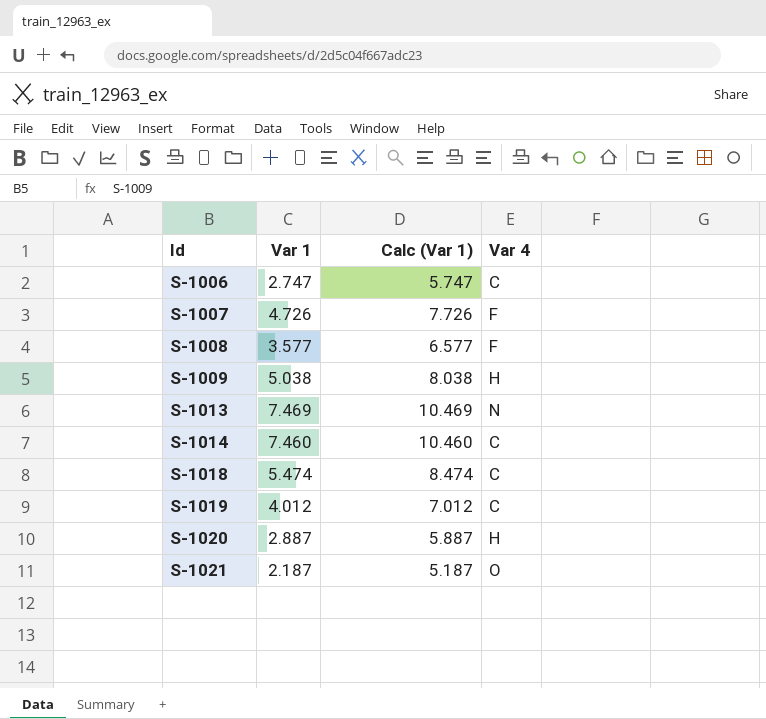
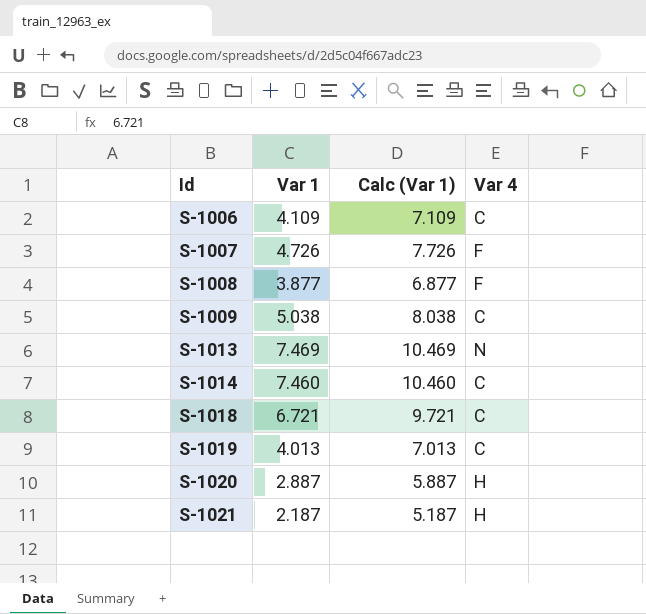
S-1006 | Var 1: 2.747 -> 4.109
S-1006 | Calc (Var 1): 5.747 -> 7.109
S-1008 | Var 1: 3.577 -> 3.877
S-1008 | Calc (Var 1): 6.577 -> 6.877
S-1009 | Var 4: H -> C
S-1018 | Var 1: 5.474 -> 6.721
S-1018 | Calc (Var 1): 8.474 -> 9.721
S-1019 | Var 1: 4.012 -> 4.013
S-1019 | Calc (Var 1): 7.012 -> 7.013
S-1021 | Var 4: O -> H

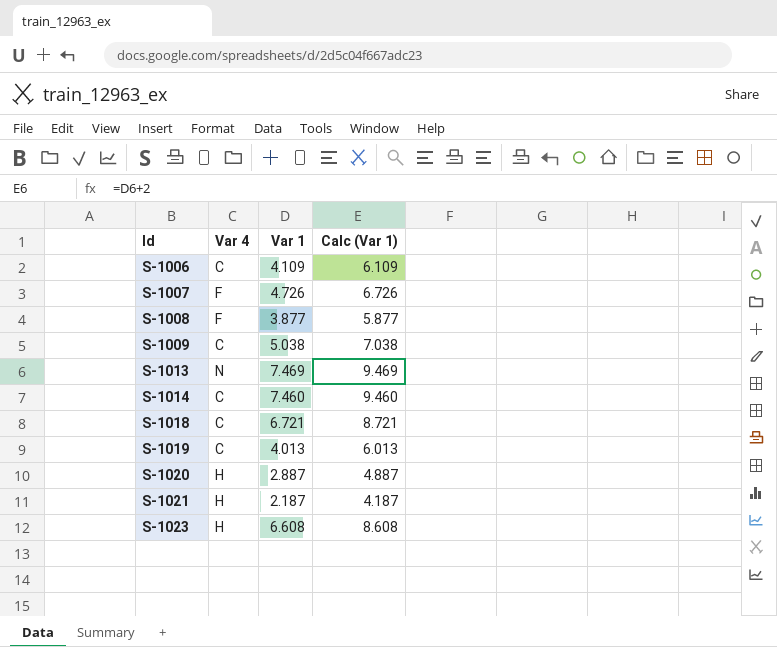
column Var 4 | position: 4 -> 2
column Calc (Var 1) | formula: [Var 1] + 3 -> [Var 1] + 2
row S-1023: none -> H | 6.608 | 8.608

